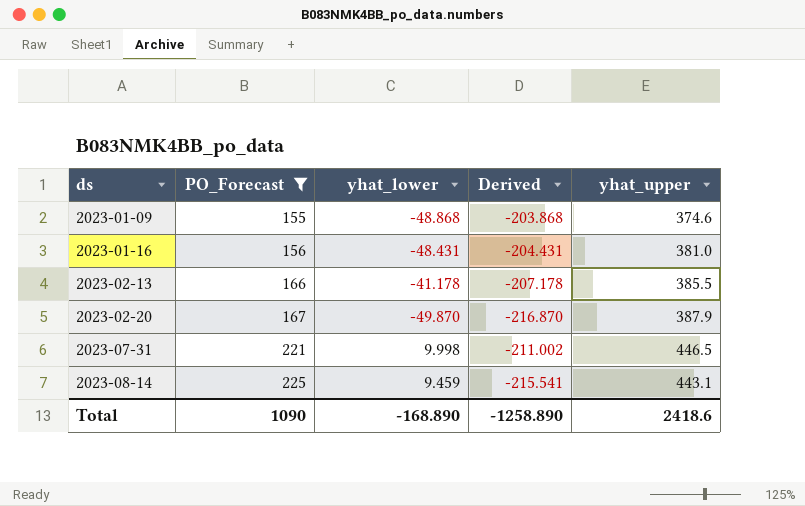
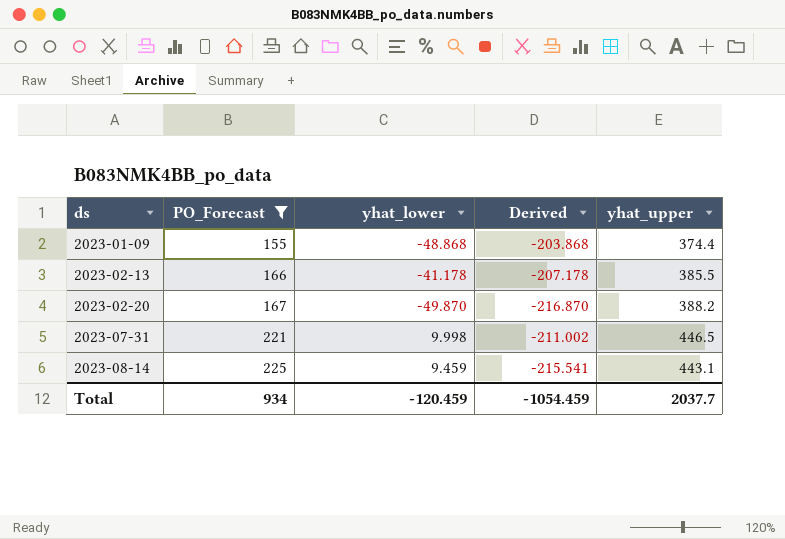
row 2023-01-16: 156 | -48.431 | -204.431 | 381.0 -> none
2023-01-09 | yhat_upper: 374.6 -> 374.4
2023-02-20 | yhat_upper: 387.9 -> 388.2
Total | PO_Forecast: 1090 -> 934
Total | yhat_lower: -168.890 -> -120.459
Total | Derived: -1258.890 -> -1054.459
Total | yhat_upper: 2418.6 -> 2037.7

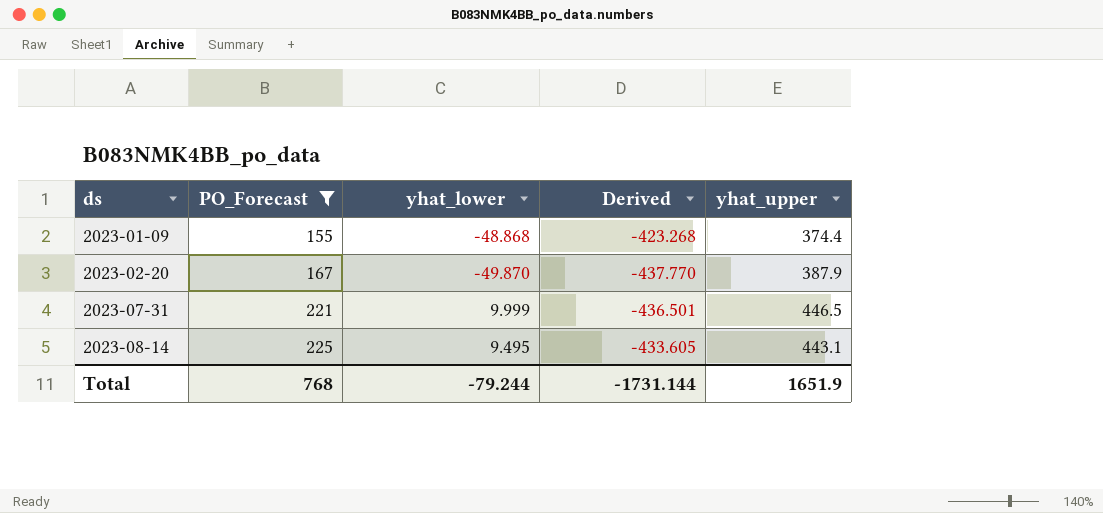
column Derived | formula: [yhat_lower] - [PO_Forecast] -> [yhat_lower] - [yhat_upper]
row 2023-02-13: 166 | -41.178 | -207.178 | 385.5 -> none
2023-02-20 | yhat_upper: 388.2 -> 387.9
2023-07-31 | yhat_lower: 9.998 -> 9.999
2023-08-14 | yhat_lower: 9.459 -> 9.495
Total | PO_Forecast: 934 -> 768
Total | yhat_lower: -120.459 -> -79.244
Total | Derived: -1054.459 -> -1731.144
Total | yhat_upper: 2037.7 -> 1651.9

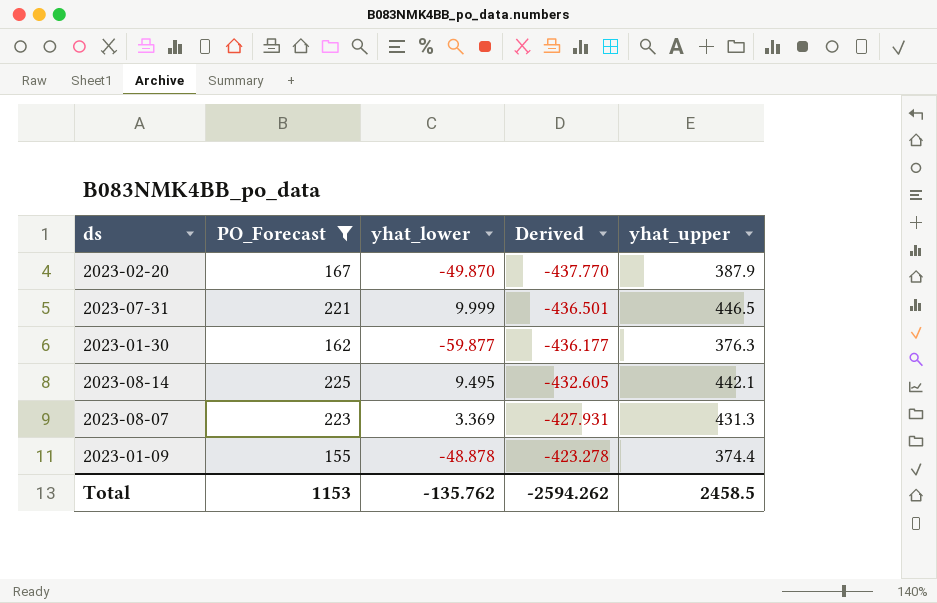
row order: ds ascending -> Derived ascending
row 2023-01-30: none -> 162 | -59.877 | -436.177 | 376.3
2023-08-14 | Derived: -433.605 -> -432.605
2023-08-14 | yhat_upper: 443.1 -> 442.1
row 2023-08-07: none -> 223 | 3.369 | -427.931 | 431.3
2023-01-09 | yhat_lower: -48.868 -> -48.878
2023-01-09 | Derived: -423.268 -> -423.278
Total | PO_Forecast: 768 -> 1153
Total | yhat_lower: -79.244 -> -135.762
Total | Derived: -1731.144 -> -2594.262
Total | yhat_upper: 1651.9 -> 2458.5

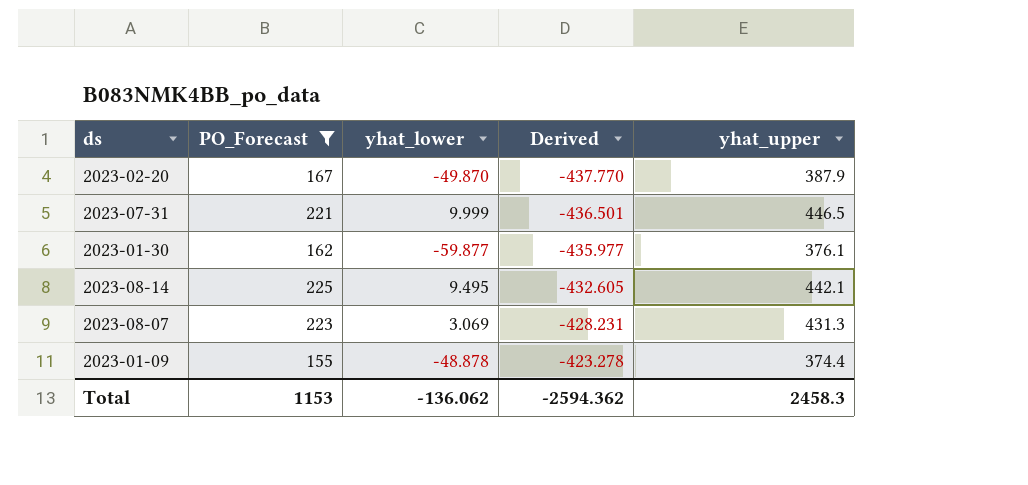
2023-01-30 | Derived: -436.177 -> -435.977
2023-01-30 | yhat_upper: 376.3 -> 376.1
2023-08-07 | yhat_lower: 3.369 -> 3.069
2023-08-07 | Derived: -427.931 -> -428.231
Total | yhat_lower: -135.762 -> -136.062
Total | Derived: -2594.262 -> -2594.362
Total | yhat_upper: 2458.5 -> 2458.3

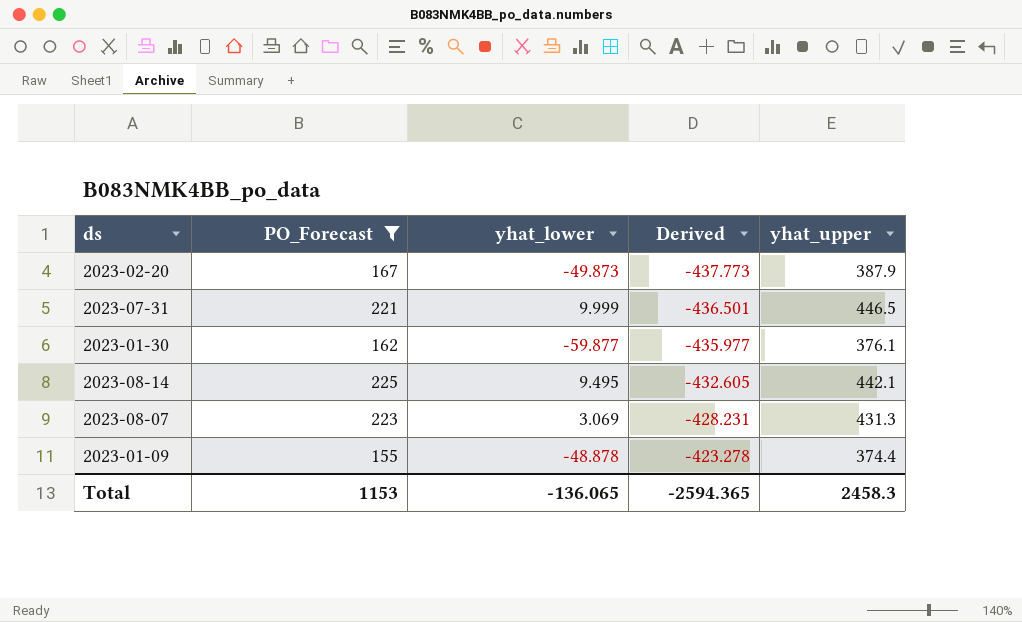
2023-02-20 | yhat_lower: -49.870 -> -49.873
2023-02-20 | Derived: -437.770 -> -437.773
Total | yhat_lower: -136.062 -> -136.065
Total | Derived: -2594.362 -> -2594.365

